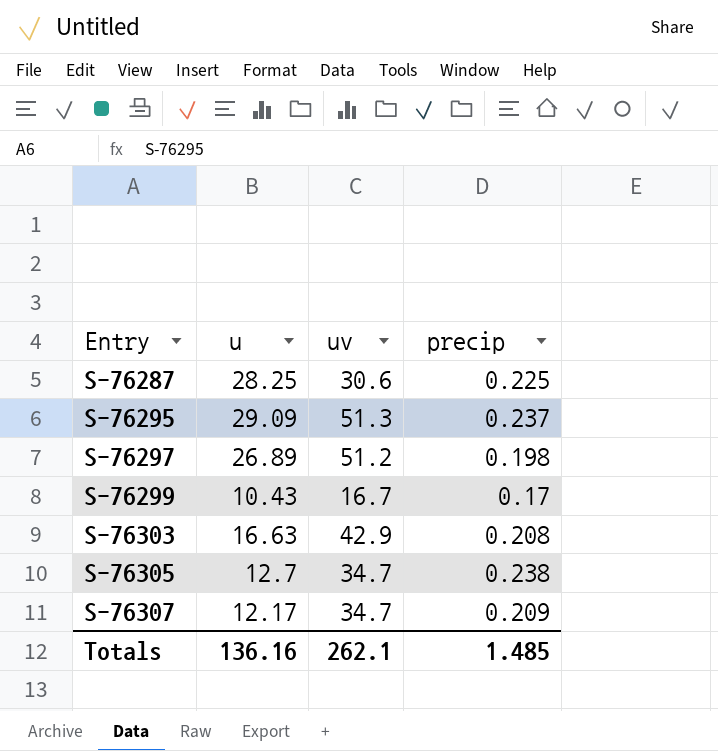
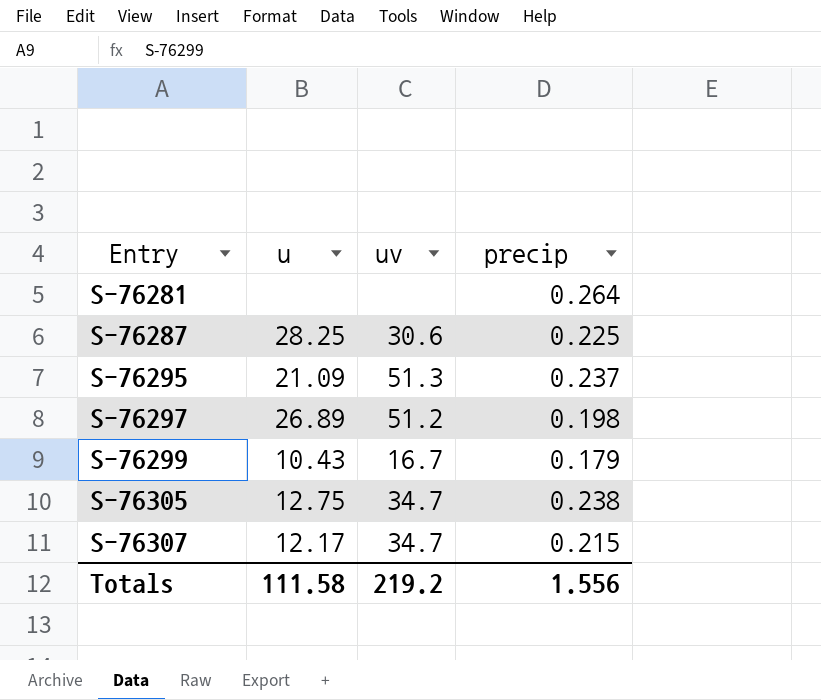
row S-76303: 16.63 | 42.9 | 0.208 -> none
row S-76281: none -> none | none | 0.264
S-76295 | u: 29.09 -> 21.09
S-76299 | precip: 0.17 -> 0.179
S-76305 | u: 12.7 -> 12.75
S-76307 | precip: 0.209 -> 0.215
Totals | u: 136.16 -> 111.58
Totals | uv: 262.1 -> 219.2
Totals | precip: 1.485 -> 1.556

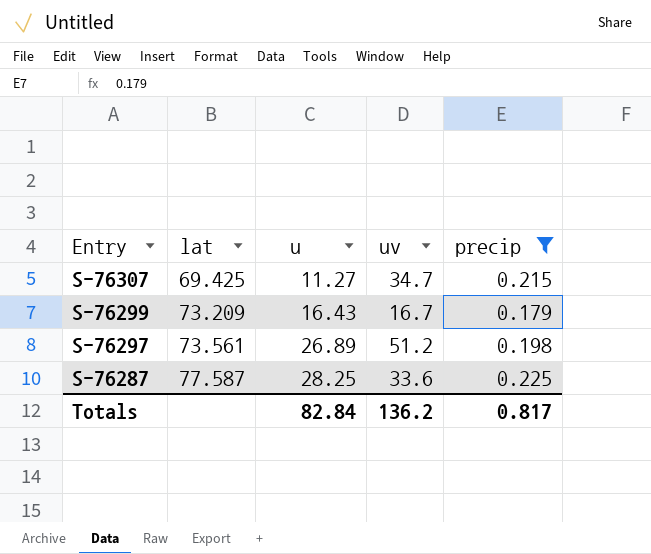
filter: none -> precip <= 0.225
row order: Entry ascending -> Entry descending
column lat | position: none -> 2
S-76307 | u: 12.17 -> 11.27
S-76299 | u: 10.43 -> 16.43
S-76287 | uv: 30.6 -> 33.6
Totals | u: 111.58 -> 82.84
Totals | uv: 219.2 -> 136.2
Totals | precip: 1.556 -> 0.817

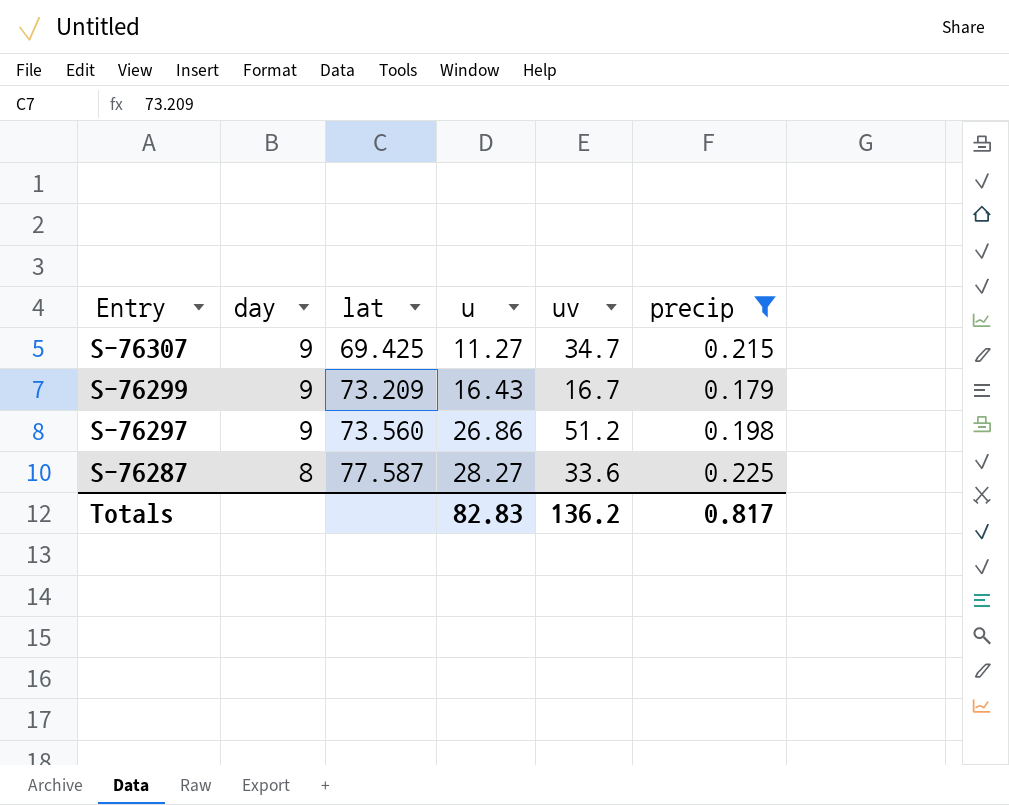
column day | position: none -> 2
S-76297 | lat: 73.561 -> 73.560
S-76297 | u: 26.89 -> 26.86
S-76287 | u: 28.25 -> 28.27
Totals | u: 82.84 -> 82.83

